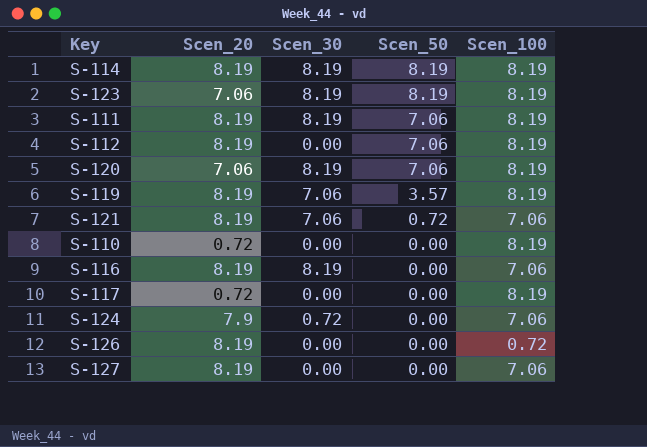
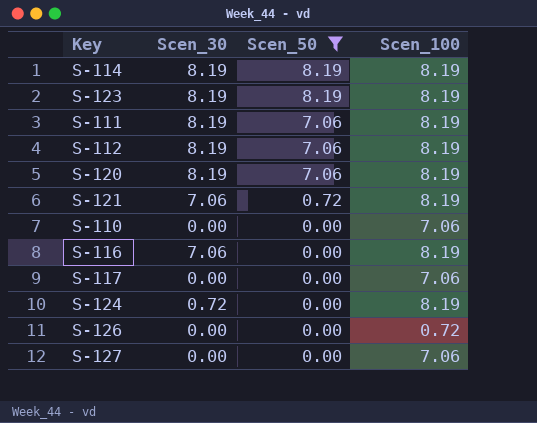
filter: none -> Scen_50 != 3.57
column Scen_20 | position: 2 -> none
S-112 | Scen_30: 0.00 -> 8.19
S-121 | Scen_100: 7.06 -> 8.19
S-110 | Scen_100: 8.19 -> 7.06
S-116 | Scen_30: 8.19 -> 7.06
S-116 | Scen_100: 7.06 -> 8.19
S-117 | Scen_100: 8.19 -> 7.06
S-124 | Scen_100: 7.06 -> 8.19

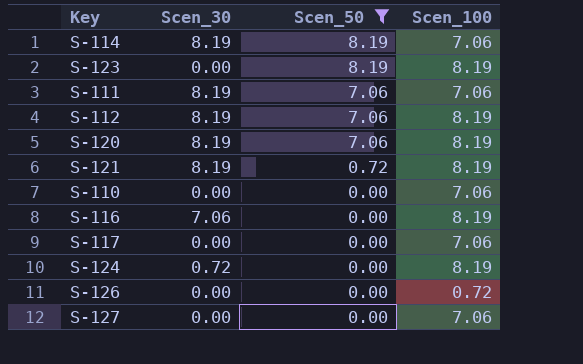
S-114 | Scen_100: 8.19 -> 7.06
S-123 | Scen_30: 8.19 -> 0.00
S-111 | Scen_100: 8.19 -> 7.06
S-121 | Scen_30: 7.06 -> 8.19

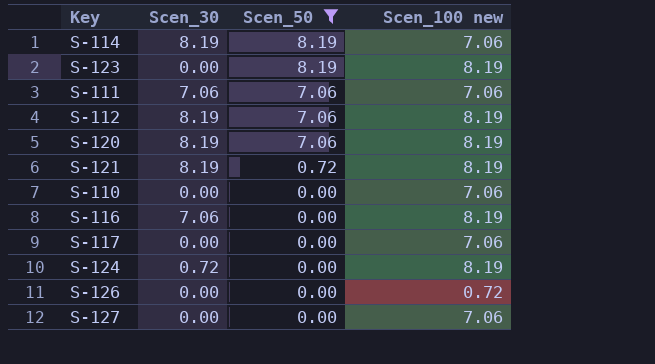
column name: Scen_100 -> Scen_100 new
S-111 | Scen_30: 8.19 -> 7.06

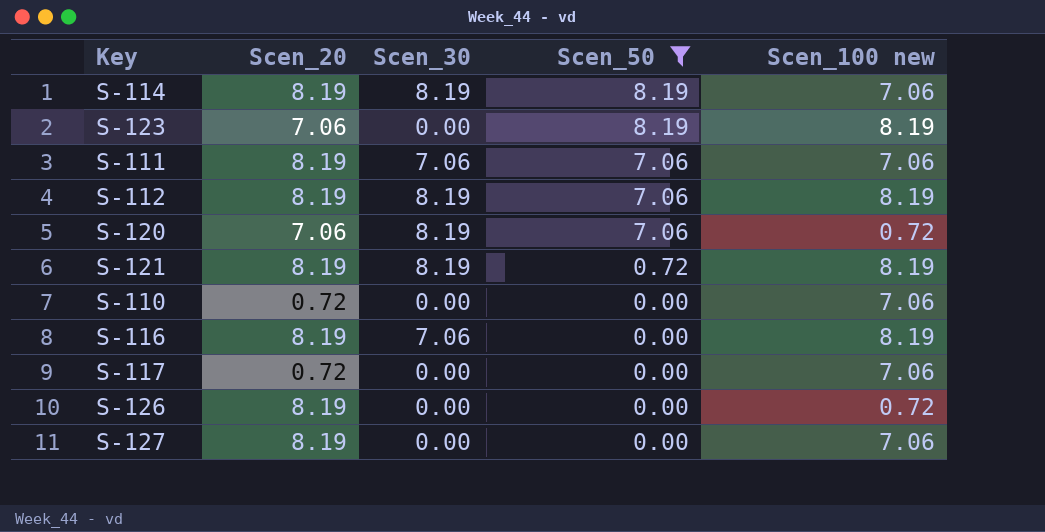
column Scen_20 | position: none -> 2
row S-124: 0.72 | 0.00 | 8.19 -> none
S-120 | Scen_100 new: 8.19 -> 0.72

